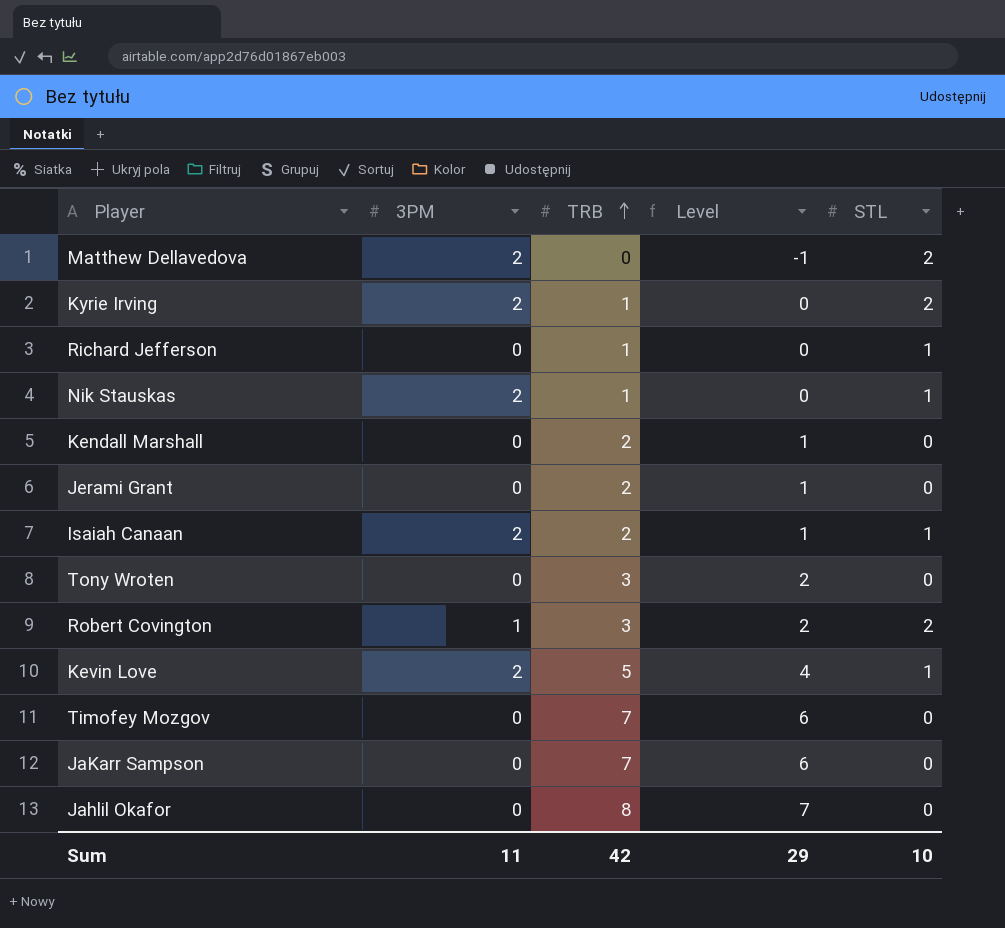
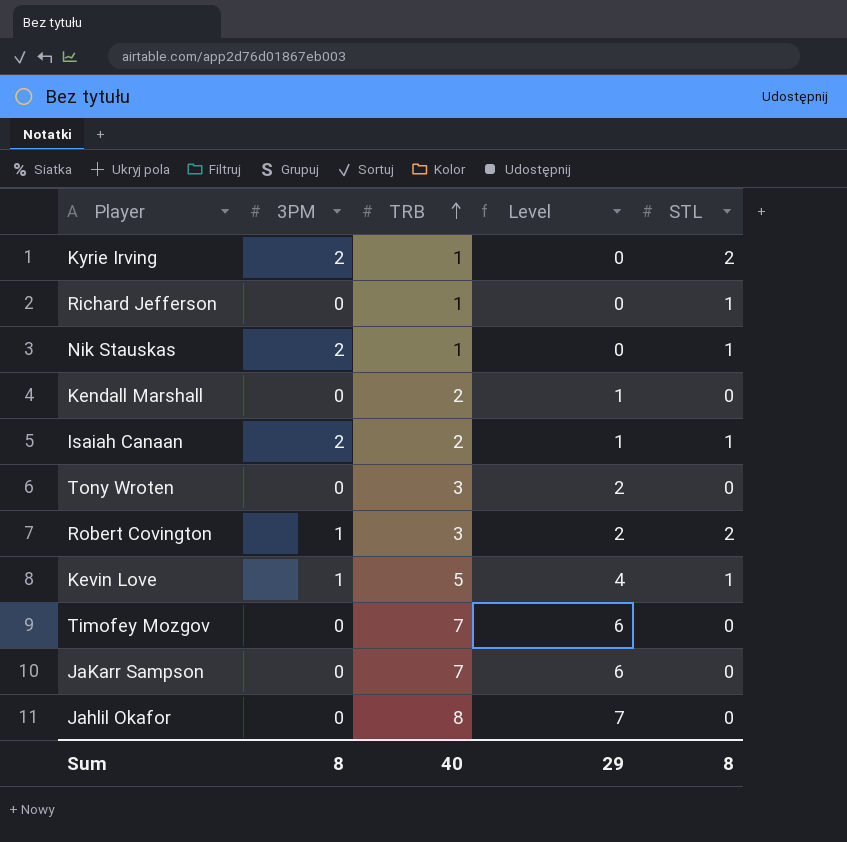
row Matthew Dellavedova: 2 | 0 | -1 | 2 -> none
row Jerami Grant: 0 | 2 | 1 | 0 -> none
Kevin Love | 3PM: 2 -> 1
Sum | 3PM: 11 -> 8
Sum | TRB: 42 -> 40
Sum | STL: 10 -> 8

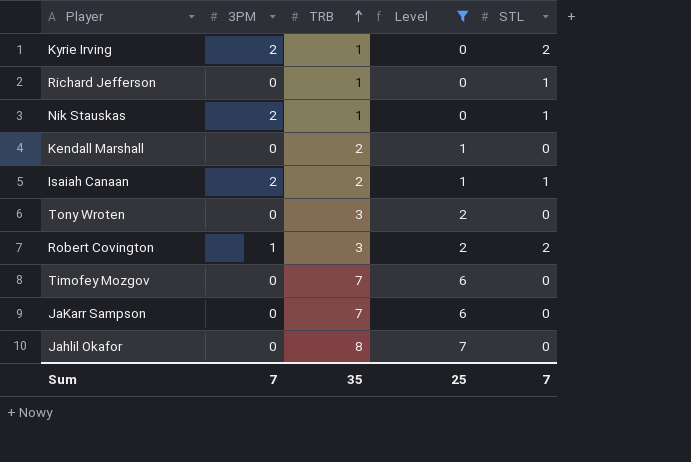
filter: none -> Level != 4
Sum | 3PM: 8 -> 7
Sum | TRB: 40 -> 35
Sum | Level: 29 -> 25
Sum | STL: 8 -> 7

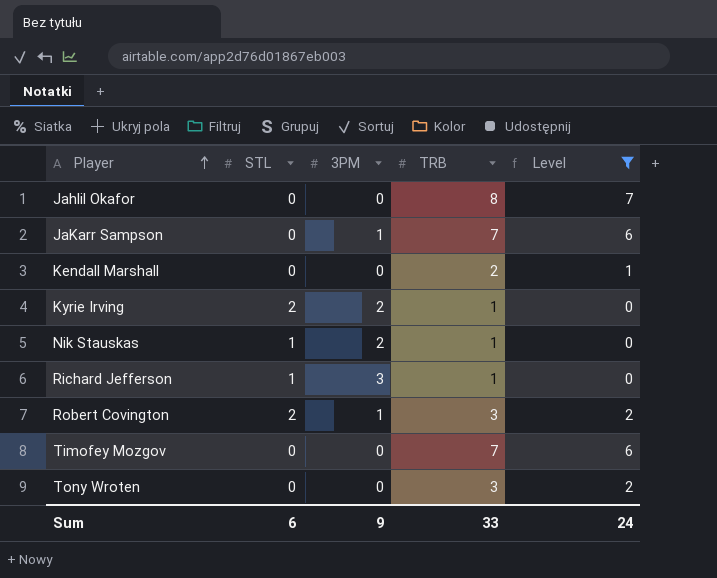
row order: TRB ascending -> Player ascending
column STL | position: 5 -> 2
row Isaiah Canaan: 2 | 2 | 1 | 1 -> none
JaKarr Sampson | 3PM: 0 -> 1
Richard Jefferson | 3PM: 0 -> 3
Sum | STL: 7 -> 6
Sum | 3PM: 7 -> 9
Sum | TRB: 35 -> 33
Sum | Level: 25 -> 24

